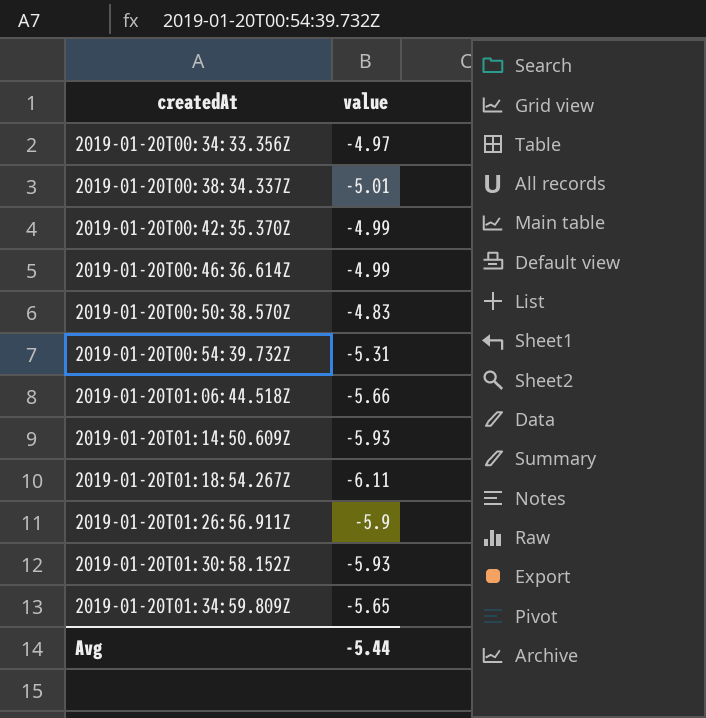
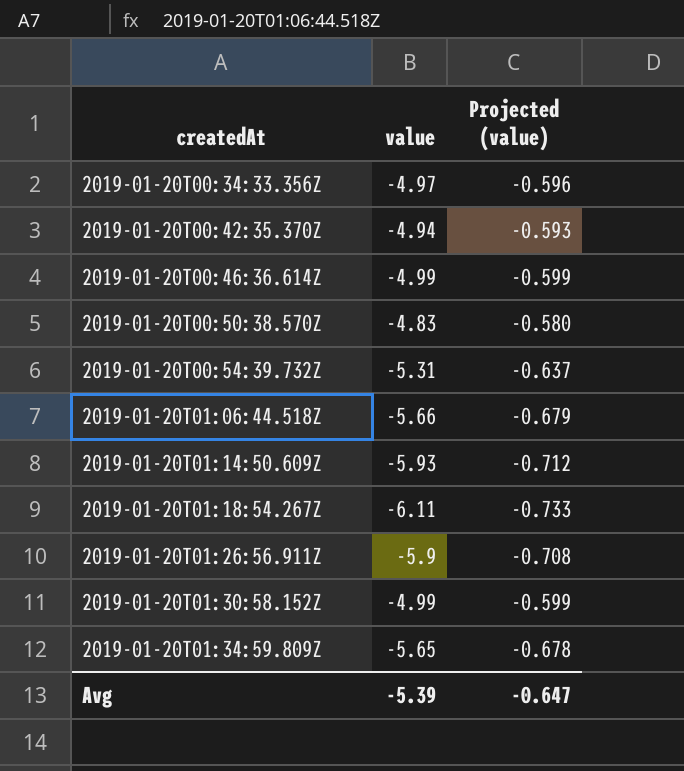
column Projected (value) | formula: none -> [value] * 0.12
row 2019-01-20T00:38:34.337Z: -5.01 -> none
2019-01-20T00:42:35.370Z | value: -4.99 -> -4.94
2019-01-20T01:30:58.152Z | value: -5.93 -> -4.99
Avg | value: -5.44 -> -5.39

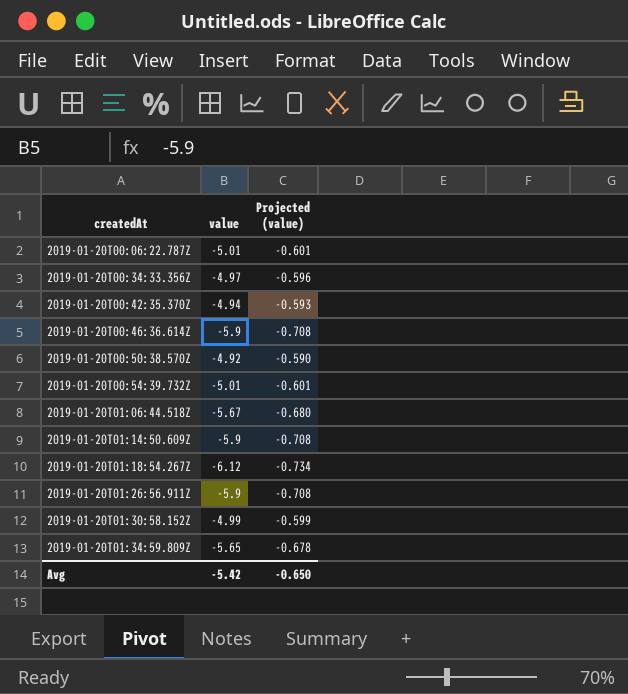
row 2019-01-20T00:06:22.787Z: none -> -5.01 | -0.601
2019-01-20T00:46:36.614Z | value: -4.99 -> -5.9
2019-01-20T00:46:36.614Z | Projected (value): -0.599 -> -0.708
2019-01-20T00:50:38.570Z | value: -4.83 -> -4.92
2019-01-20T00:50:38.570Z | Projected (value): -0.580 -> -0.590
2019-01-20T00:54:39.732Z | value: -5.31 -> -5.01
2019-01-20T00:54:39.732Z | Projected (value): -0.637 -> -0.601
2019-01-20T01:06:44.518Z | value: -5.66 -> -5.67
2019-01-20T01:06:44.518Z | Projected (value): -0.679 -> -0.680
2019-01-20T01:14:50.609Z | value: -5.93 -> -5.9
2019-01-20T01:14:50.609Z | Projected (value): -0.712 -> -0.708
2019-01-20T01:18:54.267Z | value: -6.11 -> -6.12
2019-01-20T01:18:54.267Z | Projected (value): -0.733 -> -0.734
Avg | value: -5.39 -> -5.42
Avg | Projected (value): -0.647 -> -0.650

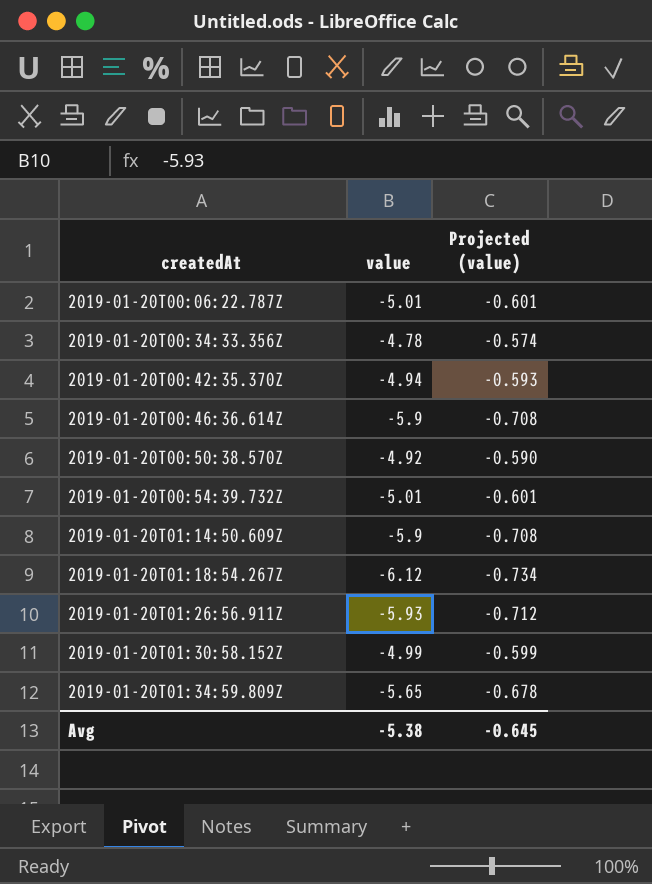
row 2019-01-20T01:06:44.518Z: -5.67 | -0.680 -> none
2019-01-20T00:34:33.356Z | value: -4.97 -> -4.78
2019-01-20T00:34:33.356Z | Projected (value): -0.596 -> -0.574
2019-01-20T01:26:56.911Z | value: -5.9 -> -5.93
2019-01-20T01:26:56.911Z | Projected (value): -0.708 -> -0.712
Avg | value: -5.42 -> -5.38
Avg | Projected (value): -0.650 -> -0.645

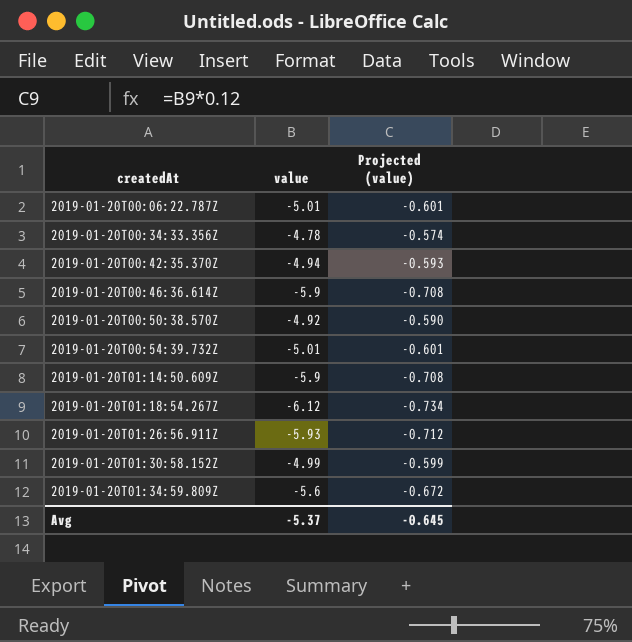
2019-01-20T01:34:59.809Z | value: -5.65 -> -5.6
2019-01-20T01:34:59.809Z | Projected (value): -0.678 -> -0.672
Avg | value: -5.38 -> -5.37

